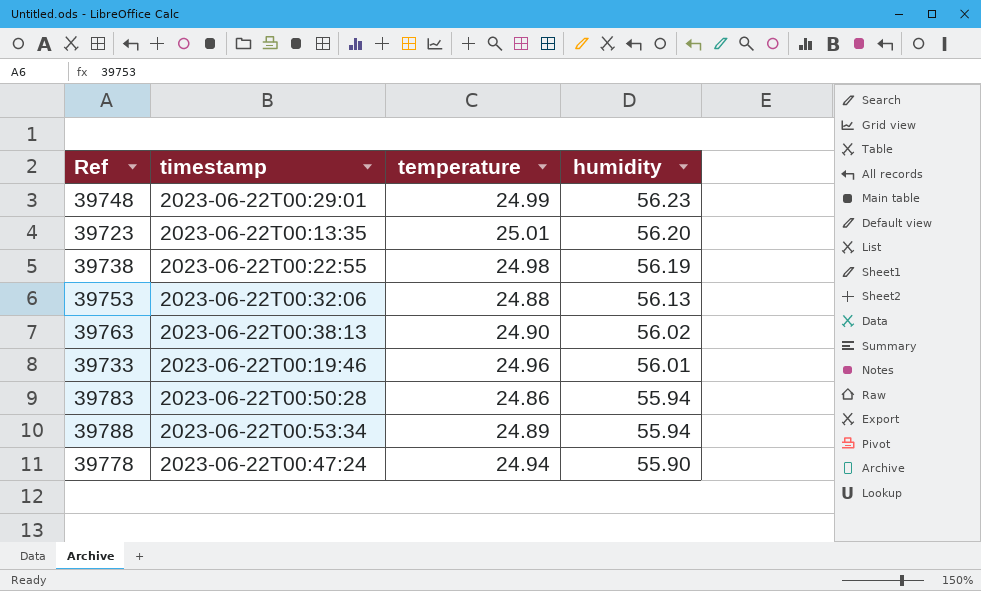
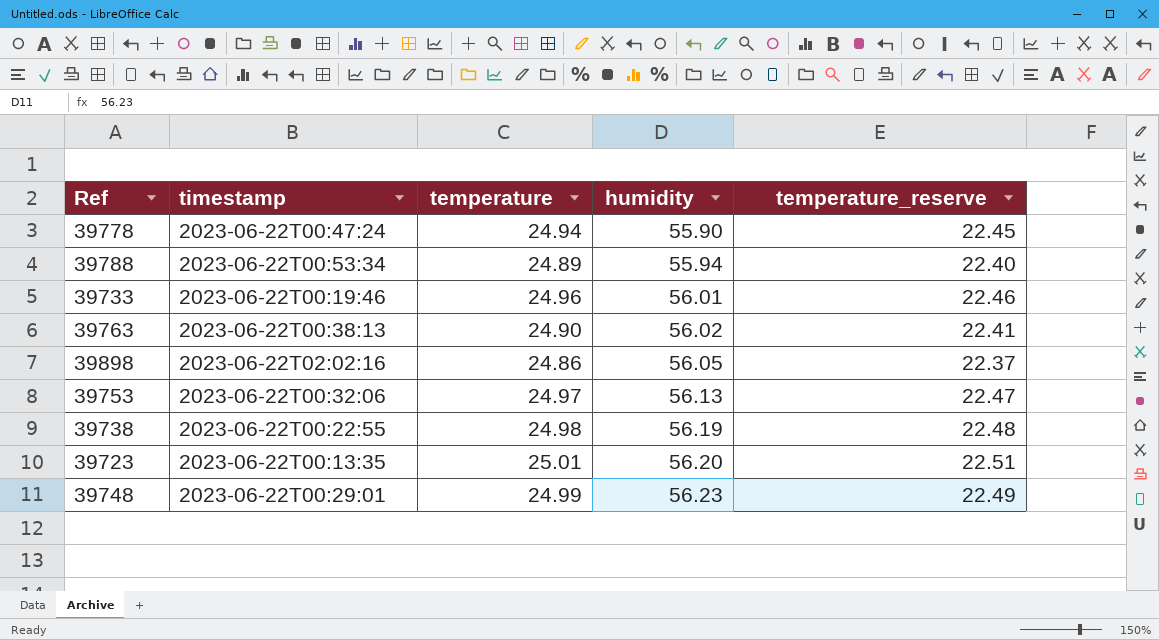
row order: humidity descending -> humidity ascending
column temperature_reserve | formula: none -> [temperature] * 0.9
row 39783: 2023-06-22T00:50:28 | 24.86 | 55.94 -> none
row 39898: none -> 2023-06-22T02:02:16 | 24.86 | 56.05 | 22.37
39753 | temperature: 24.88 -> 24.97

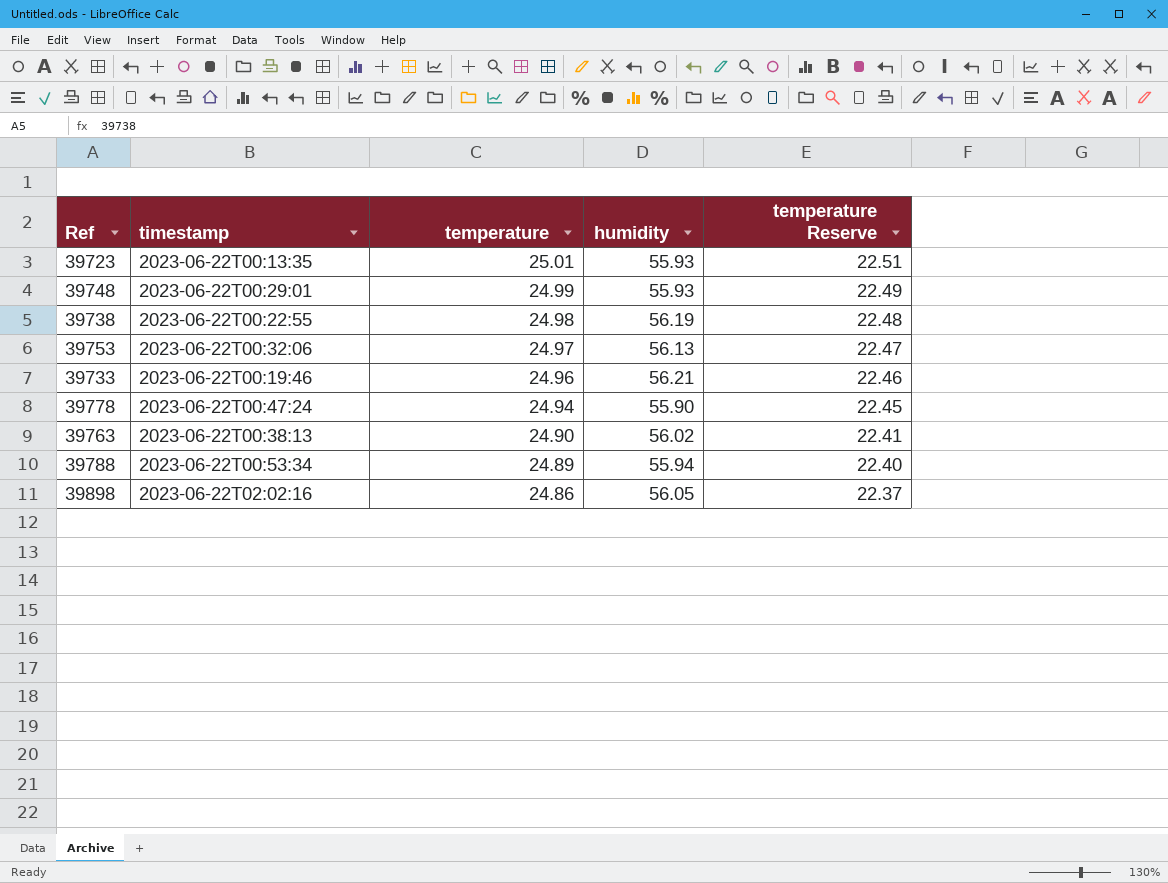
row order: humidity ascending -> temperature descending
column name: temperature_reserve -> temperature Reserve
39723 | humidity: 56.20 -> 55.93
39748 | humidity: 56.23 -> 55.93
39733 | humidity: 56.01 -> 56.21

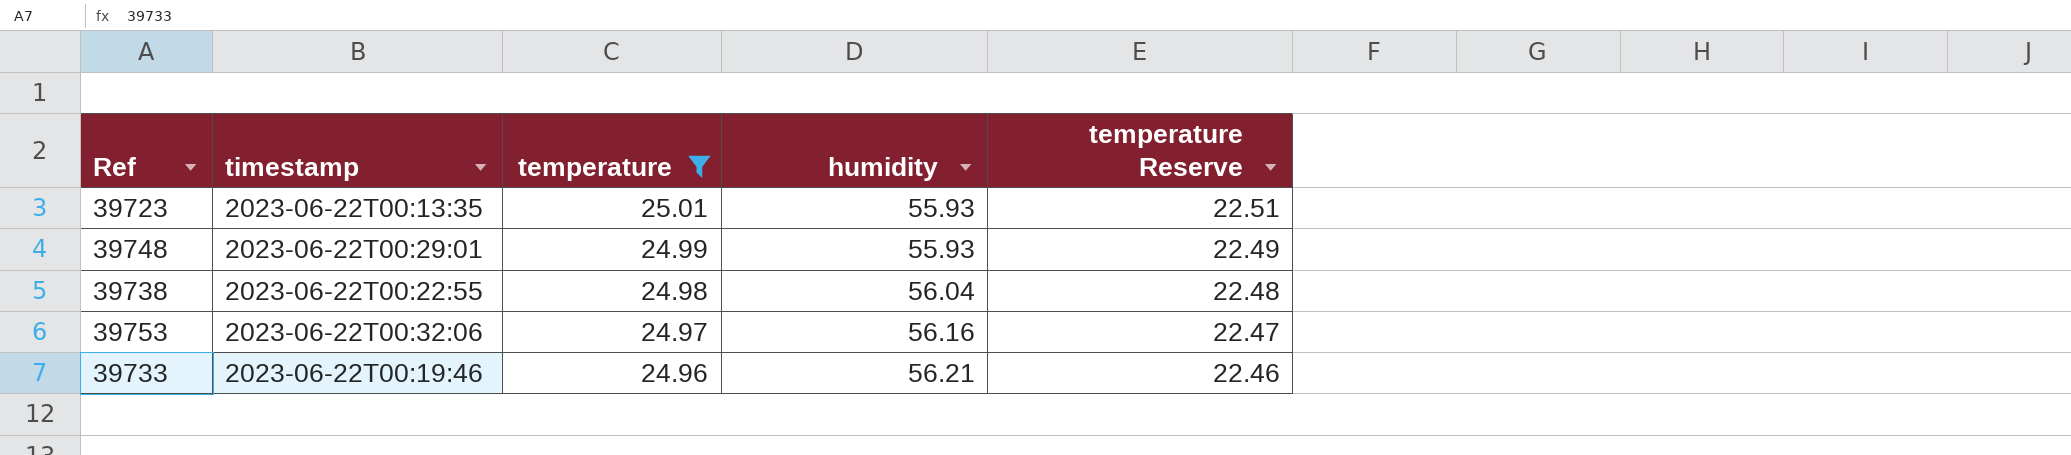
filter: none -> temperature >= 24.96
39738 | humidity: 56.19 -> 56.04
39753 | humidity: 56.13 -> 56.16

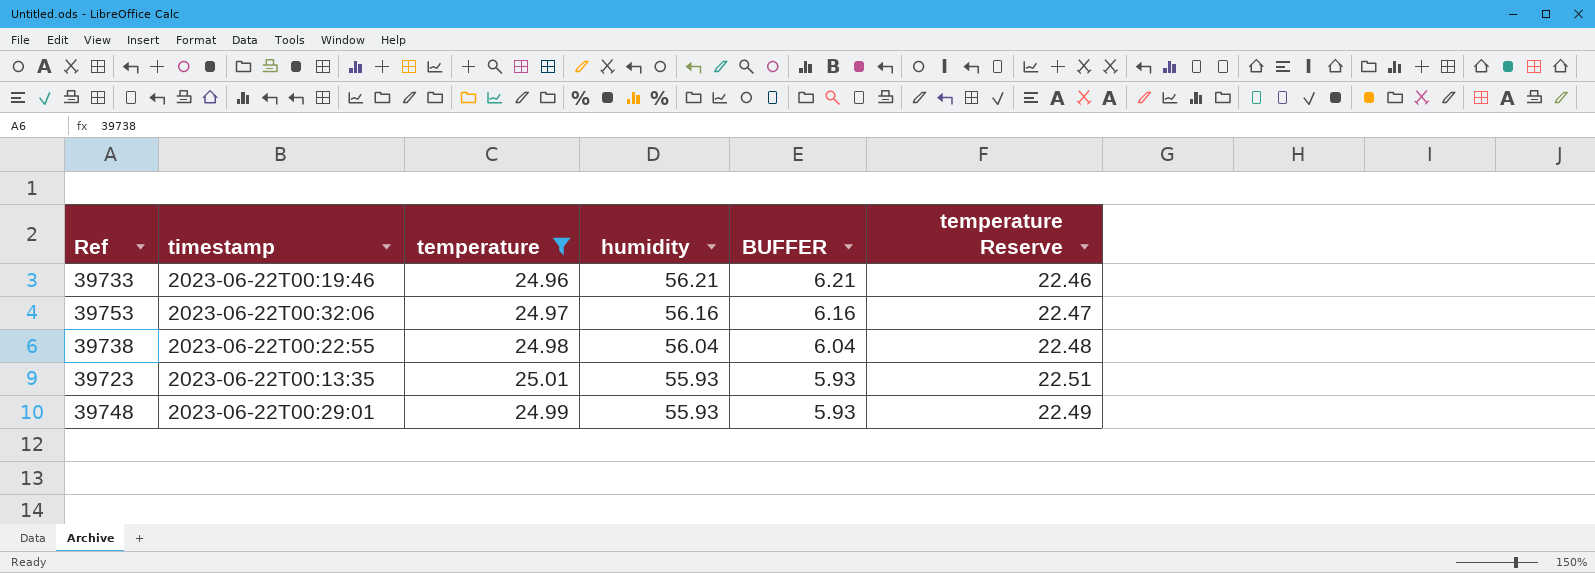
row order: temperature descending -> humidity descending
column BUFFER | formula: none -> [humidity] - 50

